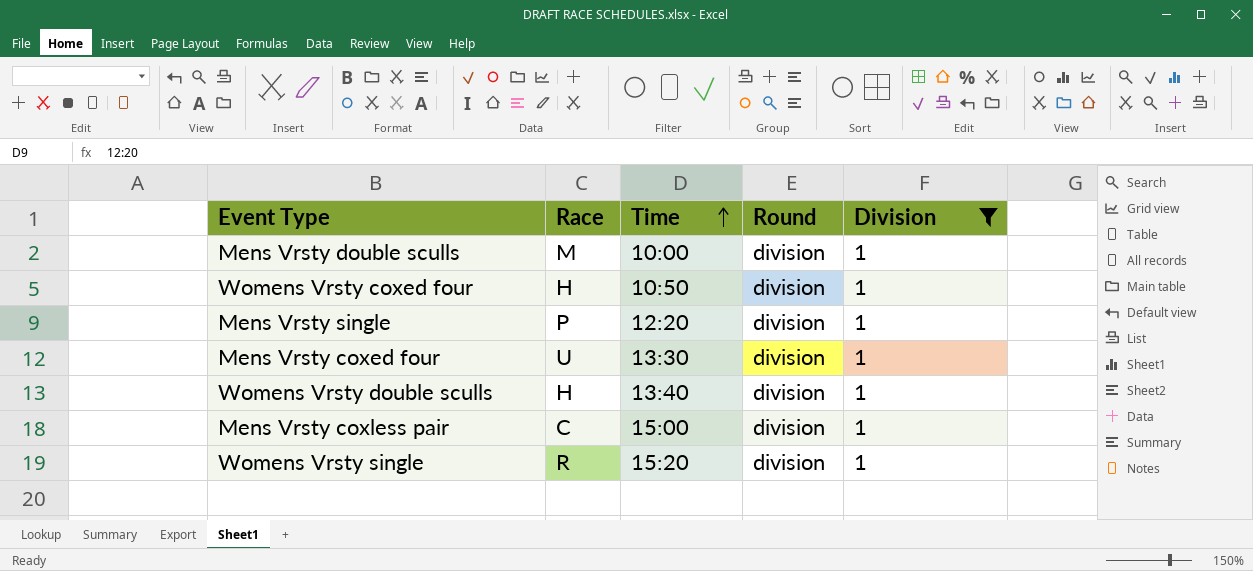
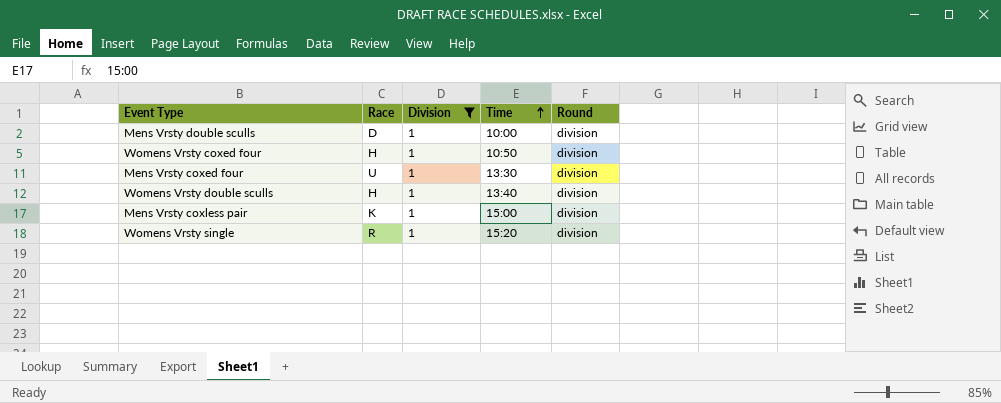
column Division | position: 5 -> 3
row Mens Vrsty single: P | 12:20 | division | 1 -> none
Mens Vrsty double sculls | Race: M -> D
Mens Vrsty coxless pair | Race: C -> K

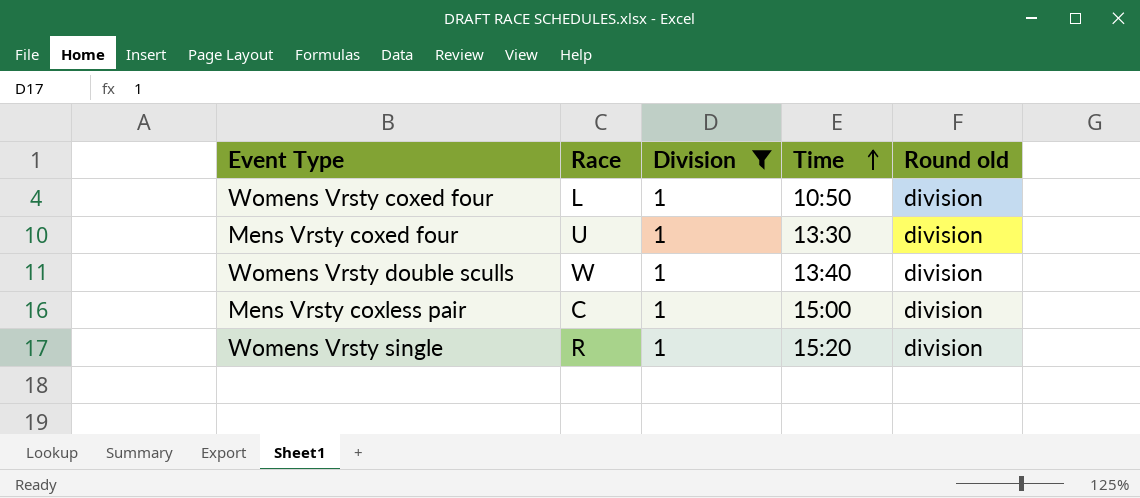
column name: Round -> Round old
row Mens Vrsty double sculls: D | 1 | 10:00 | division -> none
Womens Vrsty coxed four | Race: H -> L
Womens Vrsty double sculls | Race: H -> W
Mens Vrsty coxless pair | Race: K -> C

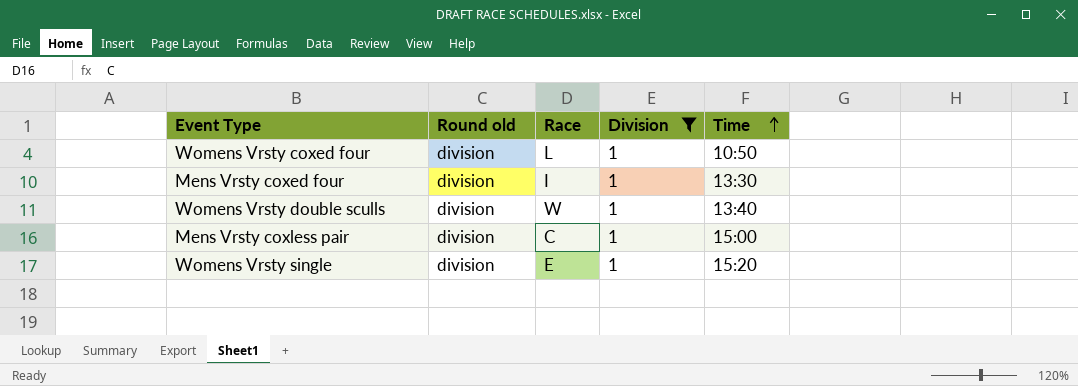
column Round old | position: 5 -> 2
Mens Vrsty coxed four | Race: U -> I
Womens Vrsty single | Race: R -> E

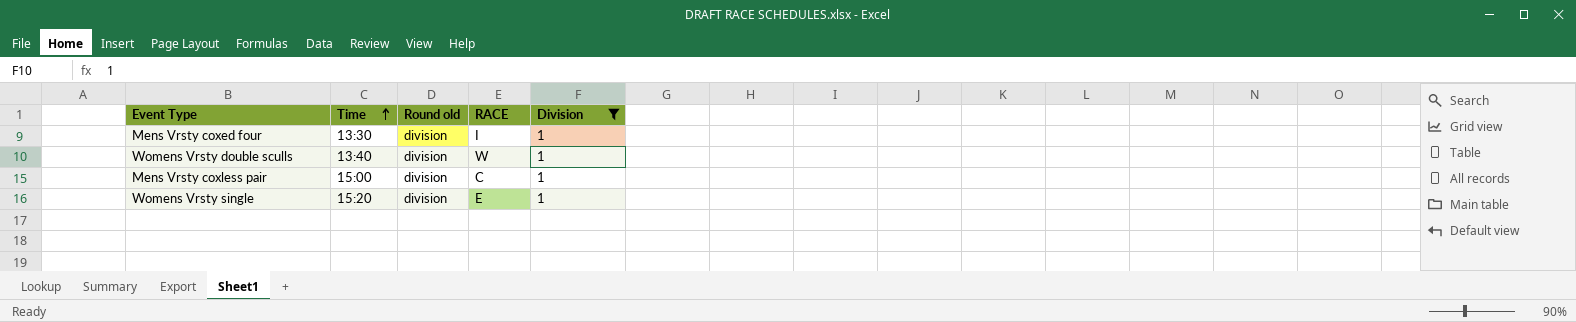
column Time | position: 5 -> 2
column name: Race -> RACE
row Womens Vrsty coxed four: division | L | 1 | 10:50 -> none

